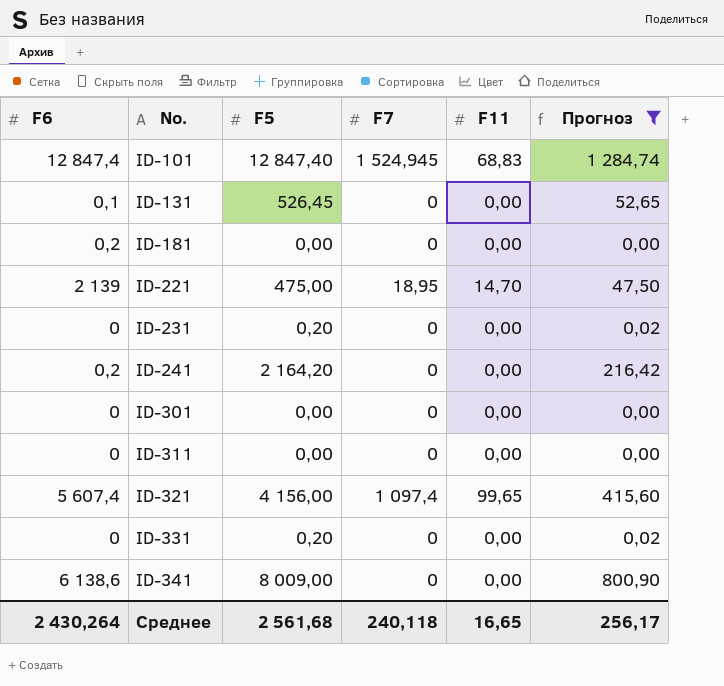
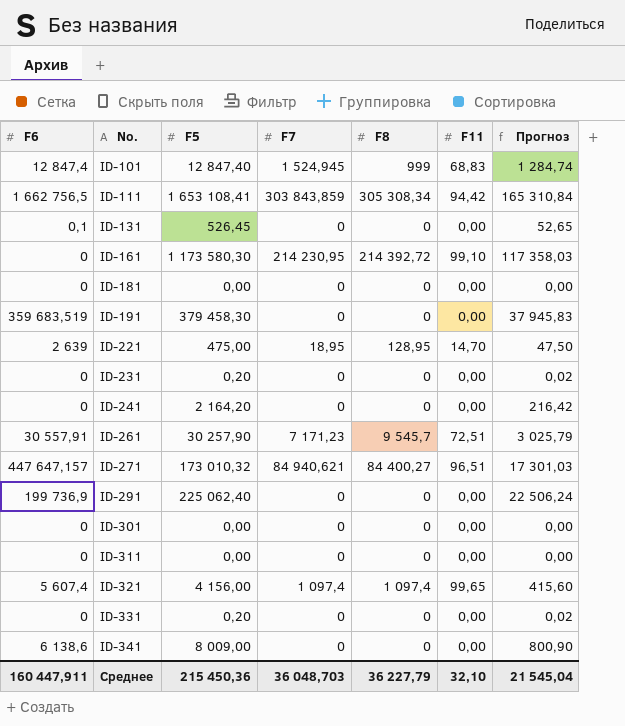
filter: Прогноз <= 1 284,74 -> none
column F8 | position: none -> 5
ID-181 | F6: 0,2 -> 0
ID-221 | F6: 2 139 -> 2 639
ID-241 | F6: 0,2 -> 0
Среднее | F6: 2 430,264 -> 160 447,911
Среднее | F5: 2 561,68 -> 215 450,36
Среднее | F7: 240,118 -> 36 048,703
Среднее | F11: 16,65 -> 32,10
Среднее | Прогноз: 256,17 -> 21 545,04

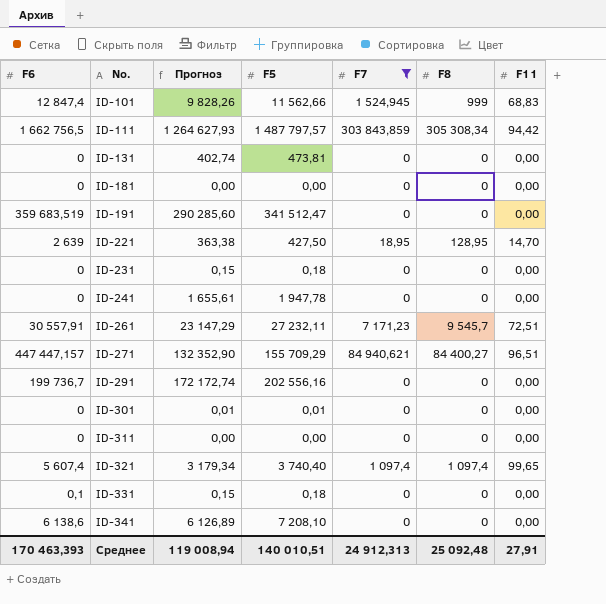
filter: none -> F7 != 214 230,95
column Прогноз | formula: [F5] * 0,1 -> [F5] * 0,85
column Прогноз | position: 7 -> 3
ID-101 | F5: 12 847,40 -> 11 562,66
ID-111 | F5: 1 653 108,41 -> 1 487 797,57
ID-131 | F6: 0,1 -> 0
ID-131 | F5: 526,45 -> 473,81
ID-191 | F5: 379 458,30 -> 341 512,47
ID-221 | F5: 475,00 -> 427,50
ID-231 | F5: 0,20 -> 0,18
ID-241 | F5: 2 164,20 -> 1 947,78
ID-261 | F5: 30 257,90 -> 27 232,11
ID-271 | F6: 447 647,157 -> 447 447,157
ID-271 | F5: 173 010,32 -> 155 709,29
ID-291 | F6: 199 736,9 -> 199 736,7
ID-291 | F5: 225 062,40 -> 202 556,16
ID-301 | F5: 0,00 -> 0,01
ID-321 | F5: 4 156,00 -> 3 740,40
ID-331 | F6: 0 -> 0,1
ID-331 | F5: 0,20 -> 0,18
ID-341 | F5: 8 009,00 -> 7 208,10
Среднее | F6: 160 447,911 -> 170 463,393
Среднее | Прогноз: 21 545,04 -> 119 008,94
Среднее | F5: 215 450,36 -> 140 010,51
Среднее | F7: 36 048,703 -> 24 912,313
Среднее | F8: 36 227,79 -> 25 092,48
Среднее | F11: 32,10 -> 27,91

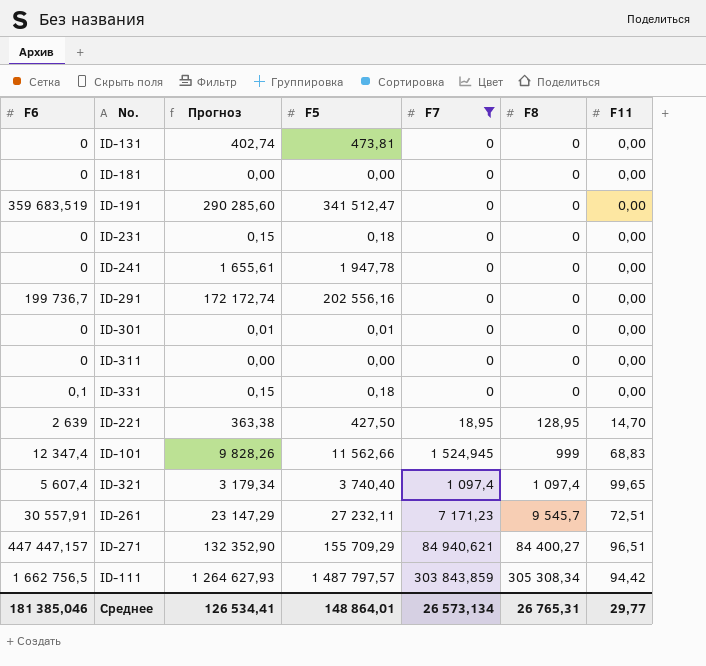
row order: No. ascending -> F8 ascending
row ID-341: 6 138,6 | 6 126,89 | 7 208,10 | 0 | 0 | 0,00 -> none
ID-101 | F6: 12 847,4 -> 12 347,4
Среднее | F6: 170 463,393 -> 181 385,046
Среднее | Прогноз: 119 008,94 -> 126 534,41
Среднее | F5: 140 010,51 -> 148 864,01
Среднее | F7: 24 912,313 -> 26 573,134
Среднее | F8: 25 092,48 -> 26 765,31
Среднее | F11: 27,91 -> 29,77

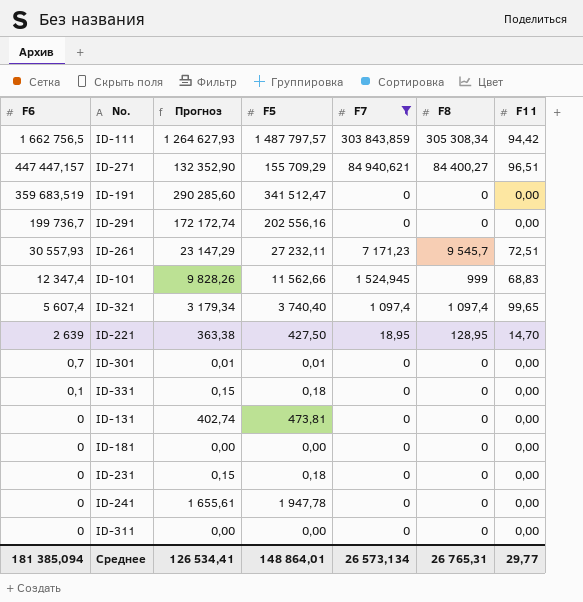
row order: F8 ascending -> F6 descending
ID-261 | F6: 30 557,91 -> 30 557,93
ID-301 | F6: 0 -> 0,7
Среднее | F6: 181 385,046 -> 181 385,094

